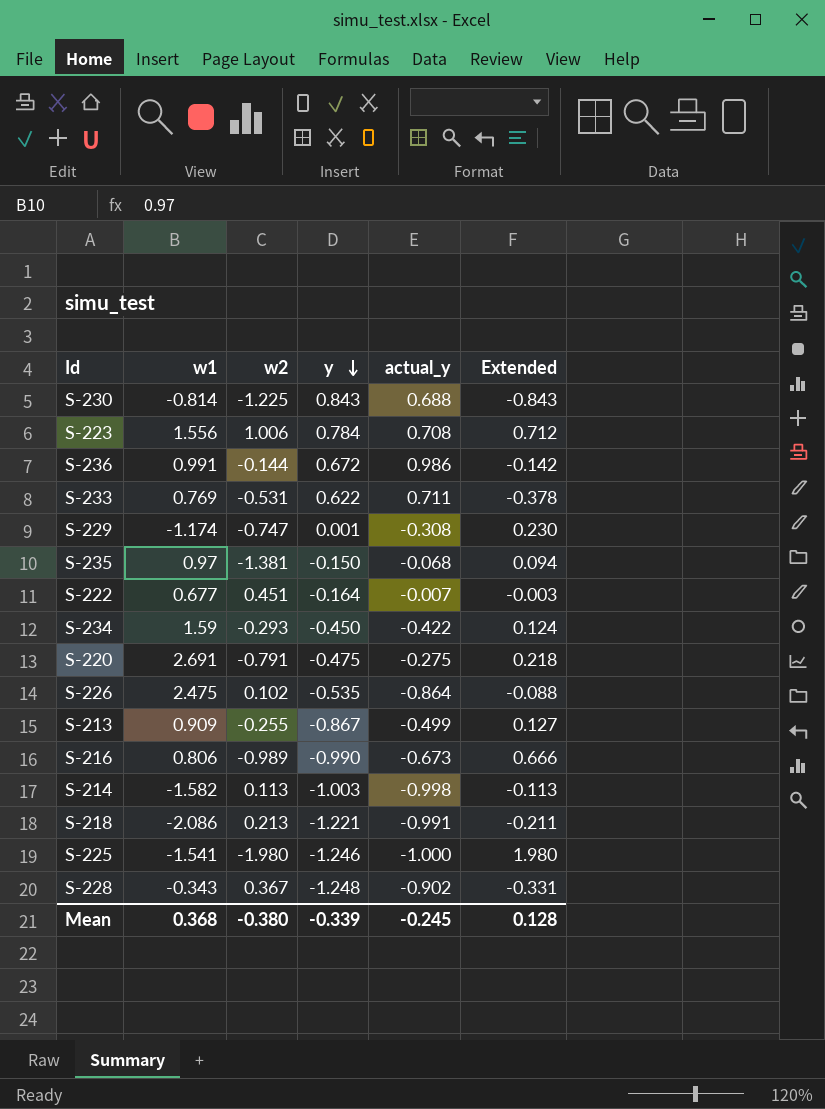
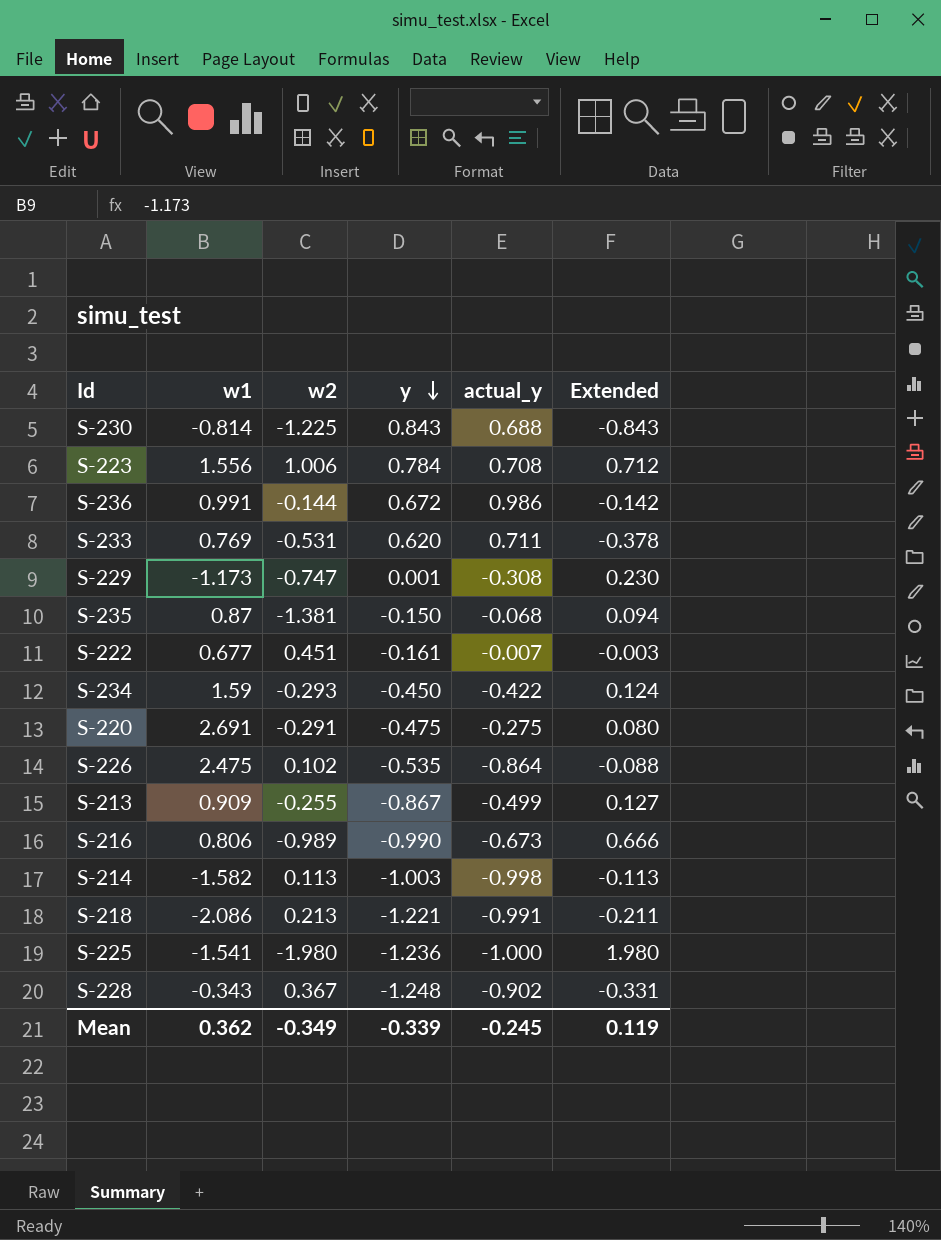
S-233 | y: 0.622 -> 0.620
S-229 | w1: -1.174 -> -1.173
S-235 | w1: 0.97 -> 0.87
S-222 | y: -0.164 -> -0.161
S-220 | w2: -0.791 -> -0.291
S-220 | Extended: 0.218 -> 0.080
S-225 | y: -1.246 -> -1.236
Mean | w1: 0.368 -> 0.362
Mean | w2: -0.380 -> -0.349
Mean | Extended: 0.128 -> 0.119

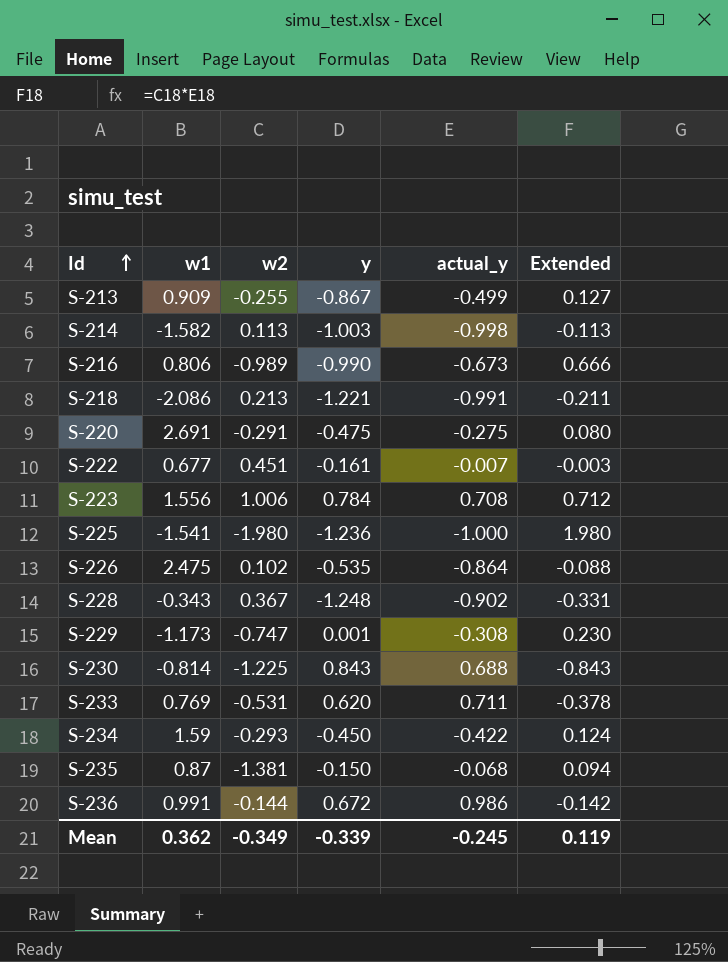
row order: y descending -> Id ascending

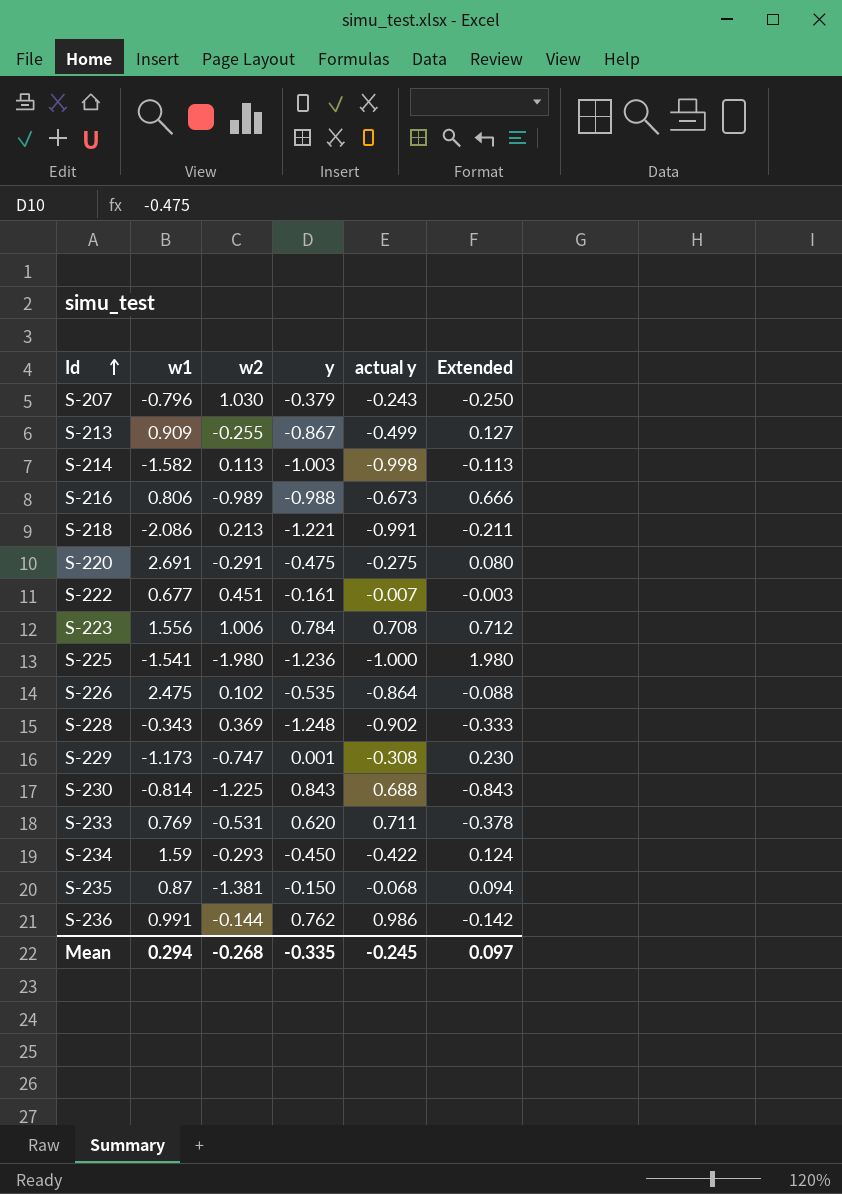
column name: actual_y -> actual y
row S-207: none -> -0.796 | 1.030 | -0.379 | -0.243 | -0.250
S-216 | y: -0.990 -> -0.988
S-228 | w2: 0.367 -> 0.369
S-228 | Extended: -0.331 -> -0.333
S-236 | y: 0.672 -> 0.762
Mean | w1: 0.362 -> 0.294
Mean | w2: -0.349 -> -0.268
Mean | y: -0.339 -> -0.335
Mean | Extended: 0.119 -> 0.097

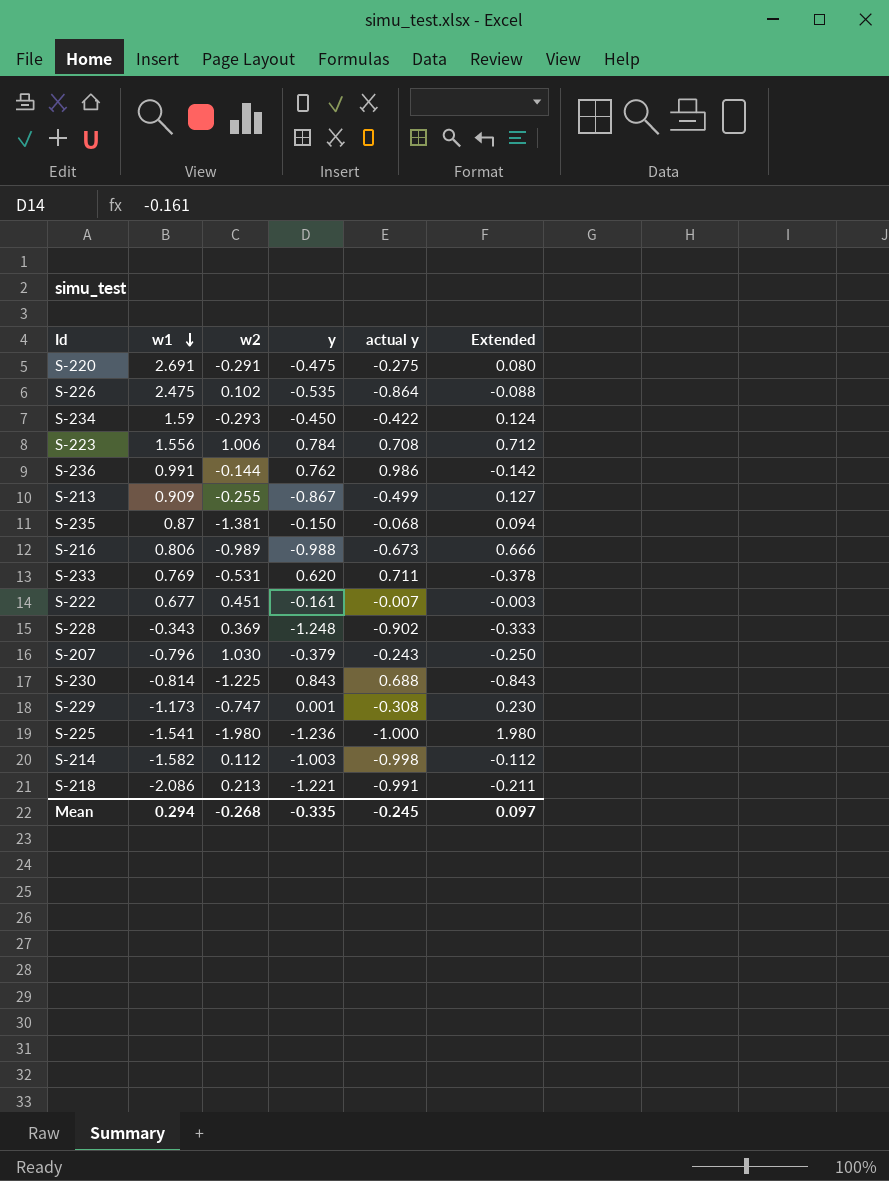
row order: Id ascending -> w1 descending
S-214 | w2: 0.113 -> 0.112
S-214 | Extended: -0.113 -> -0.112

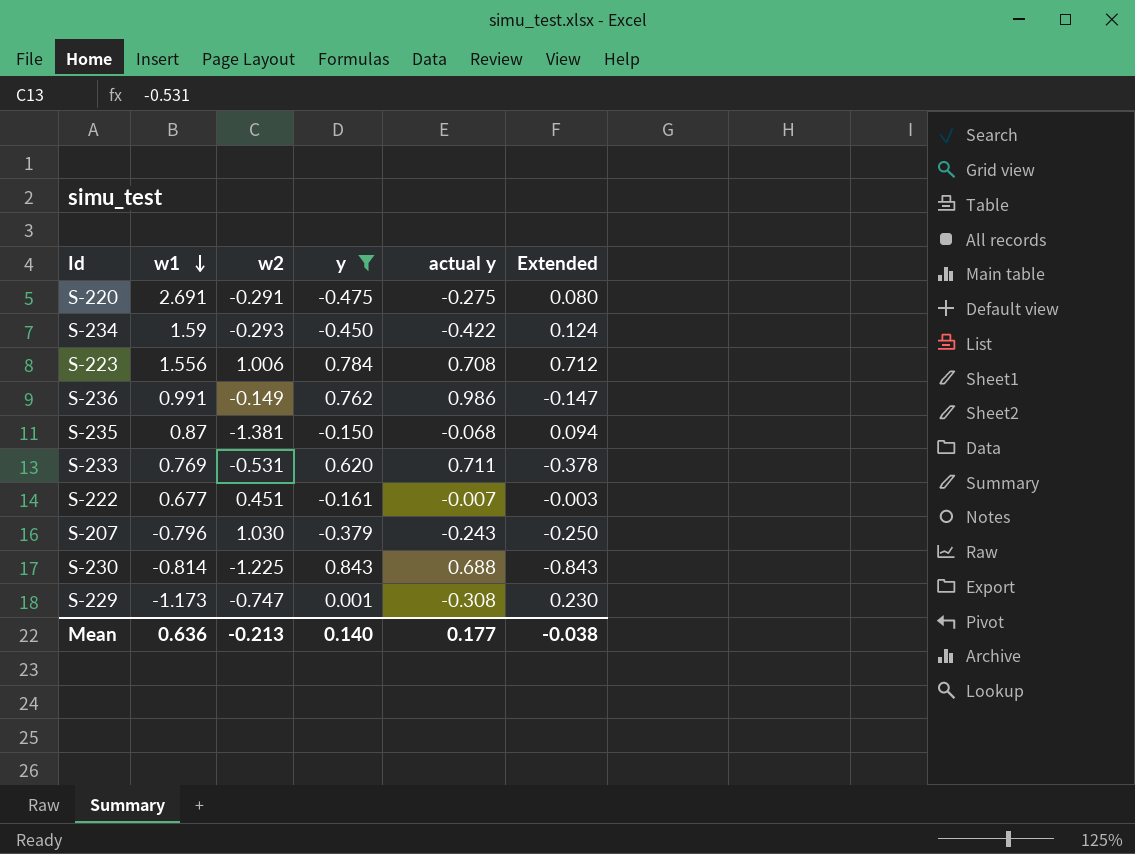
filter: none -> y >= -0.475
S-236 | w2: -0.144 -> -0.149
S-236 | Extended: -0.142 -> -0.147
Mean | w1: 0.294 -> 0.636
Mean | w2: -0.268 -> -0.213
Mean | y: -0.335 -> 0.140
Mean | actual y: -0.245 -> 0.177
Mean | Extended: 0.097 -> -0.038

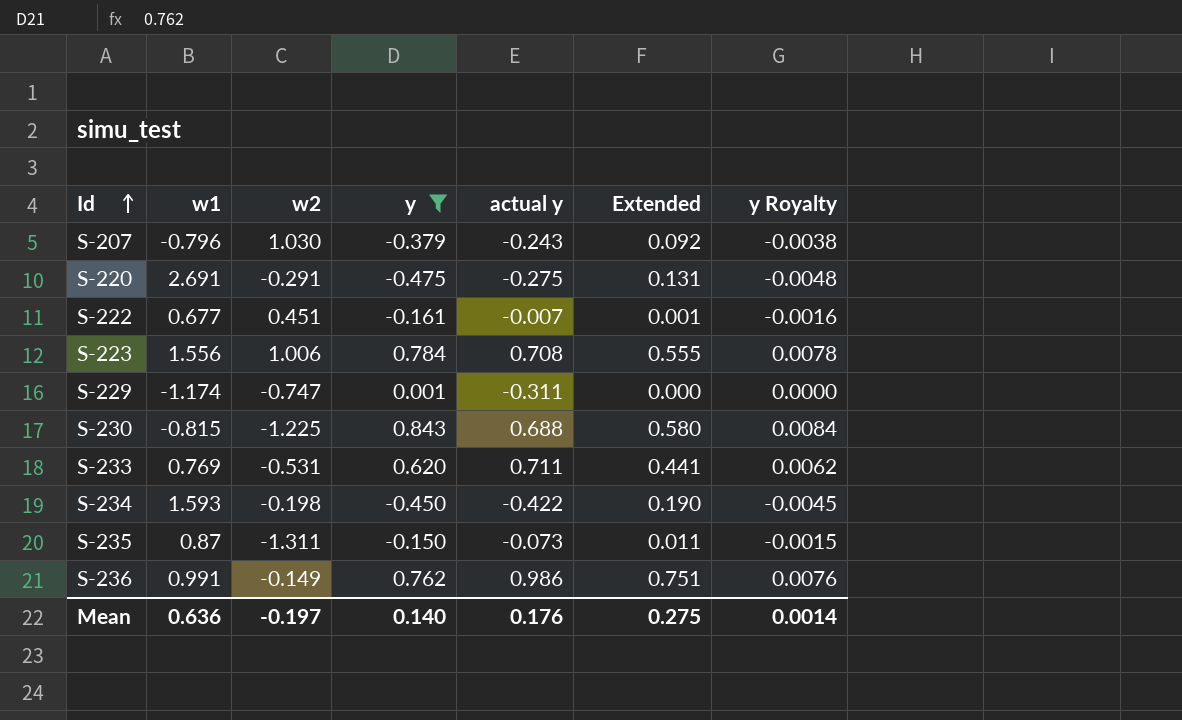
row order: w1 descending -> Id ascending
column Extended | formula: [w2] * [actual y] -> [y] * [actual y]
column y Royalty | formula: none -> [y] * 0.01
S-229 | w1: -1.173 -> -1.174
S-229 | actual y: -0.308 -> -0.311
S-230 | w1: -0.814 -> -0.815
S-234 | w1: 1.59 -> 1.593
S-234 | w2: -0.293 -> -0.198
S-235 | w2: -1.381 -> -1.311
S-235 | actual y: -0.068 -> -0.073
Mean | w2: -0.213 -> -0.197
Mean | actual y: 0.177 -> 0.176
Mean | Extended: -0.038 -> 0.275

